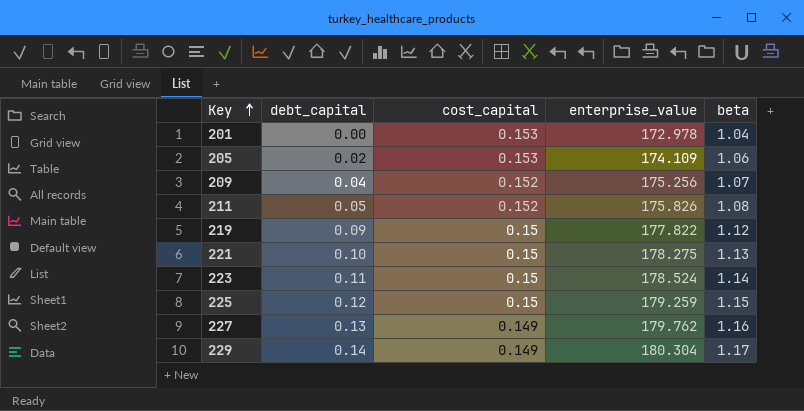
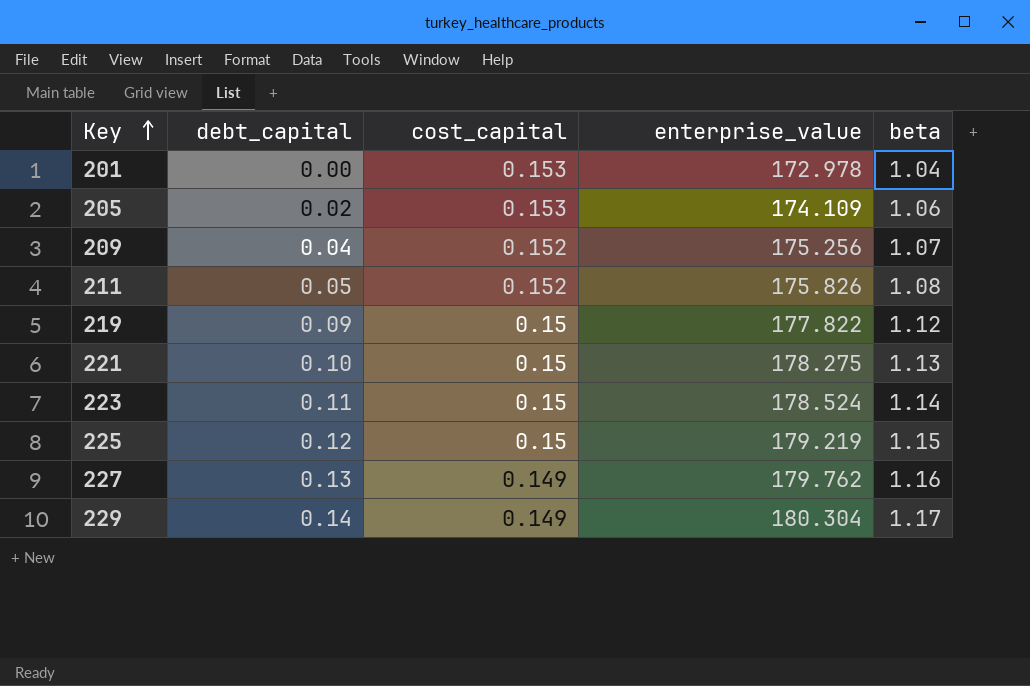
225 | enterprise_value: 179.259 -> 179.219

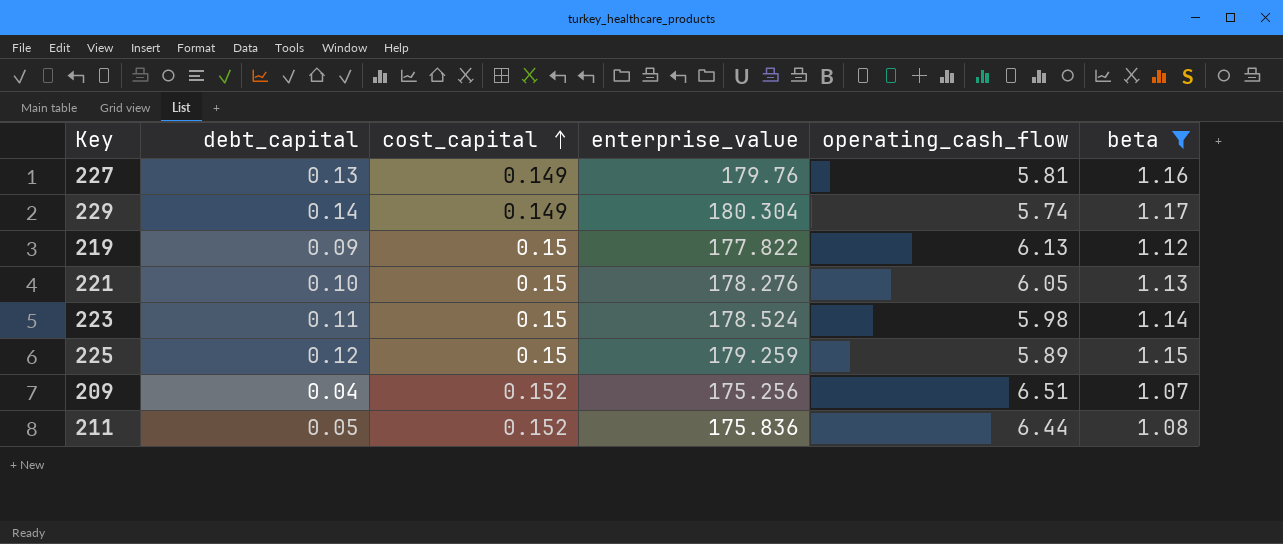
filter: none -> beta >= 1.07
row order: Key ascending -> cost_capital ascending
column operating_cash_flow | position: none -> 5
227 | enterprise_value: 179.762 -> 179.76
221 | enterprise_value: 178.275 -> 178.276
225 | enterprise_value: 179.219 -> 179.259
211 | enterprise_value: 175.826 -> 175.836

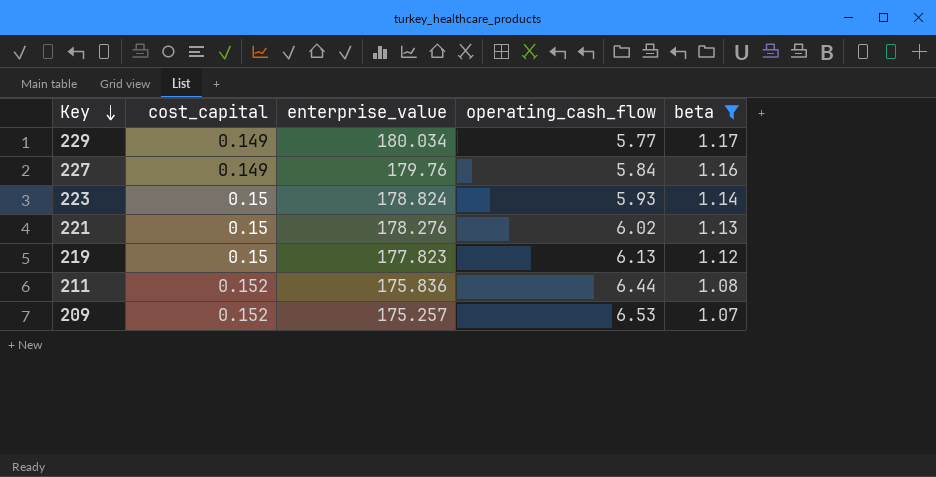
row order: cost_capital ascending -> Key descending
column debt_capital | position: 2 -> none
row 225: 0.12 | 0.15 | 179.259 | 5.89 | 1.15 -> none
229 | enterprise_value: 180.304 -> 180.034
229 | operating_cash_flow: 5.74 -> 5.77
227 | operating_cash_flow: 5.81 -> 5.84
223 | enterprise_value: 178.524 -> 178.824
223 | operating_cash_flow: 5.98 -> 5.93
221 | operating_cash_flow: 6.05 -> 6.02
219 | enterprise_value: 177.822 -> 177.823
209 | enterprise_value: 175.256 -> 175.257
209 | operating_cash_flow: 6.51 -> 6.53

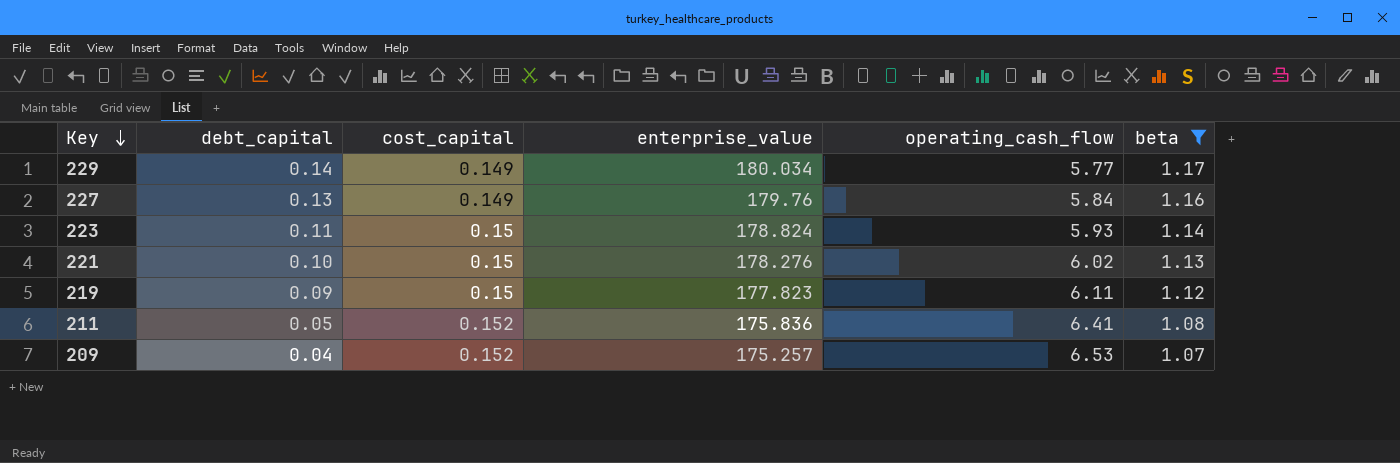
column debt_capital | position: none -> 2
219 | operating_cash_flow: 6.13 -> 6.11
211 | operating_cash_flow: 6.44 -> 6.41

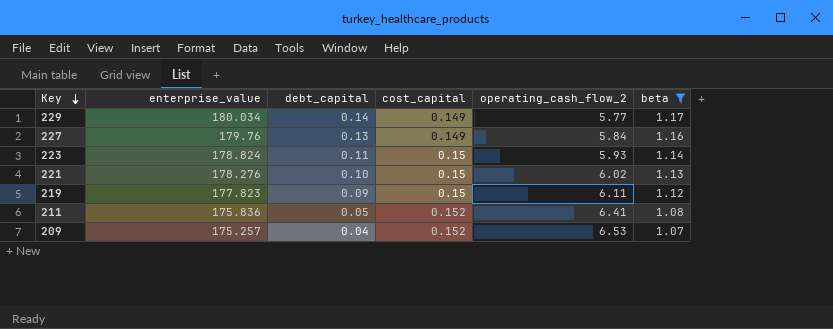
column enterprise_value | position: 4 -> 2
column name: operating_cash_flow -> operating_cash_flow_2

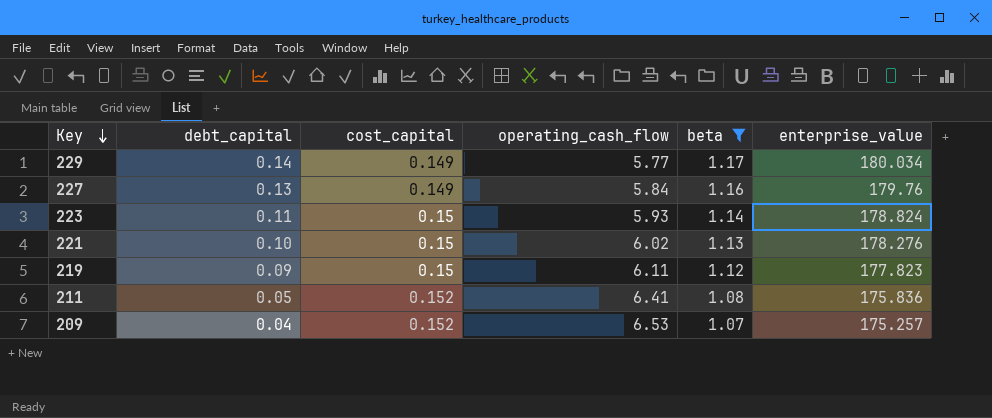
column name: operating_cash_flow_2 -> operating_cash_flow
column enterprise_value | position: 2 -> 6

